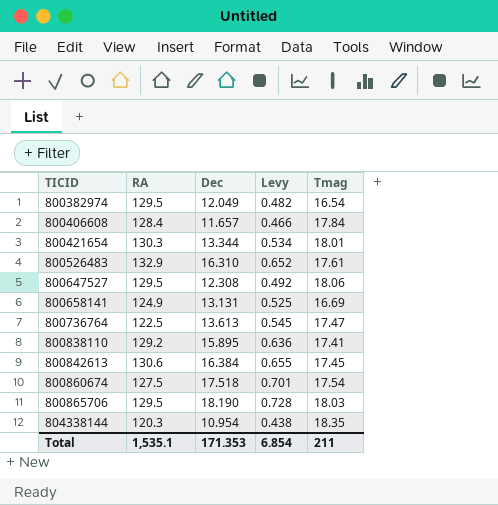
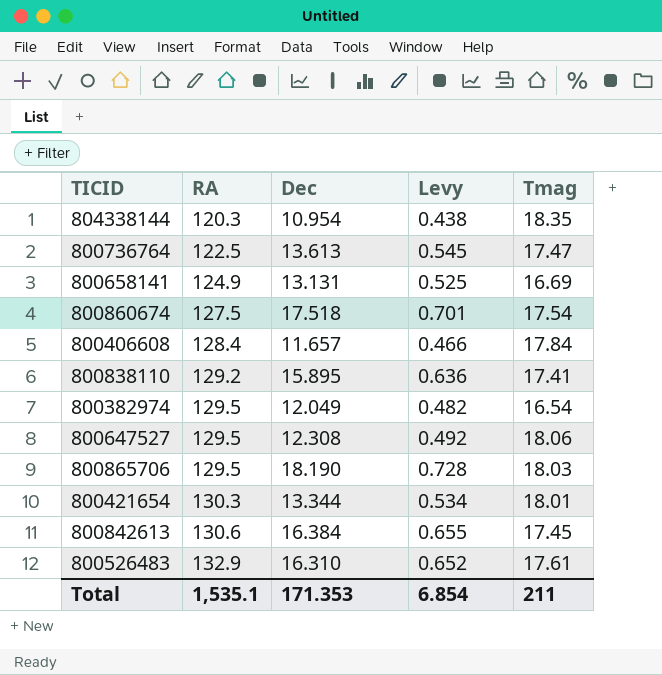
row order: TICID ascending -> RA ascending

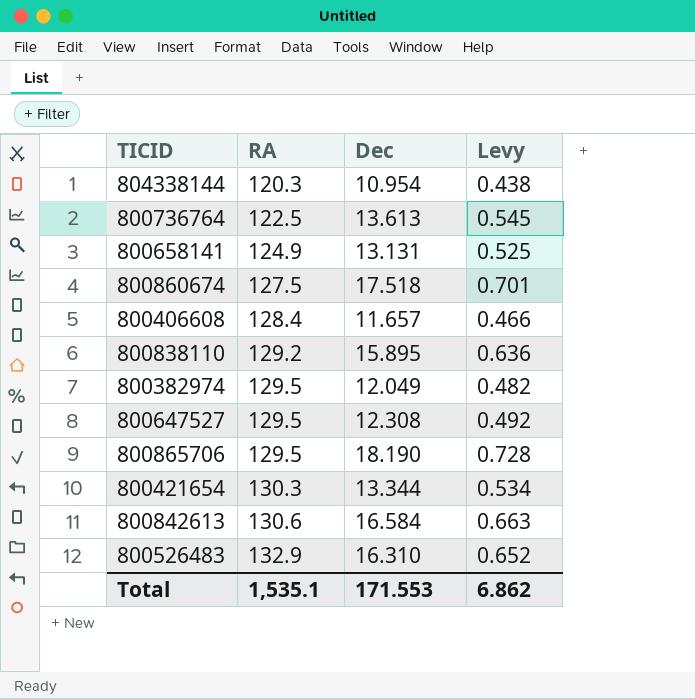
column Tmag | position: 5 -> none
800842613 | Dec: 16.384 -> 16.584
800842613 | Levy: 0.655 -> 0.663
Total | Dec: 171.353 -> 171.553
Total | Levy: 6.854 -> 6.862

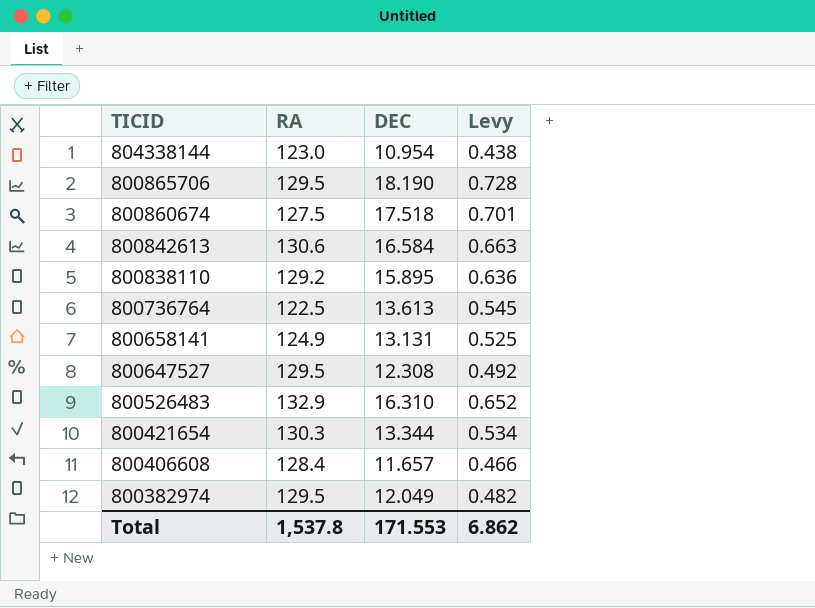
row order: RA ascending -> TICID descending
column name: Dec -> DEC
804338144 | RA: 120.3 -> 123.0
Total | RA: 1,535.1 -> 1,537.8

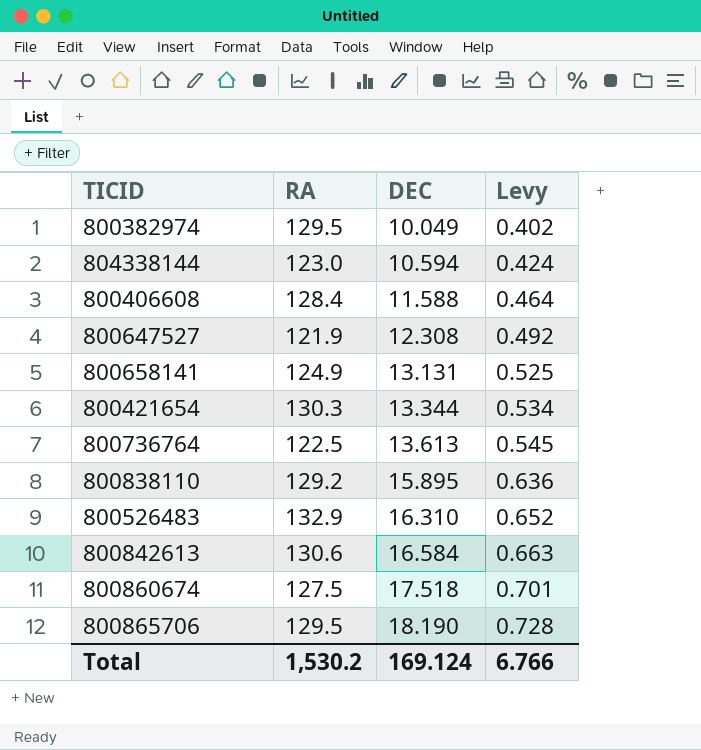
row order: TICID descending -> DEC ascending
800382974 | DEC: 12.049 -> 10.049
800382974 | Levy: 0.482 -> 0.402
804338144 | DEC: 10.954 -> 10.594
804338144 | Levy: 0.438 -> 0.424
800406608 | DEC: 11.657 -> 11.588
800406608 | Levy: 0.466 -> 0.464
800647527 | RA: 129.5 -> 121.9
Total | RA: 1,537.8 -> 1,530.2
Total | DEC: 171.553 -> 169.124
Total | Levy: 6.862 -> 6.766

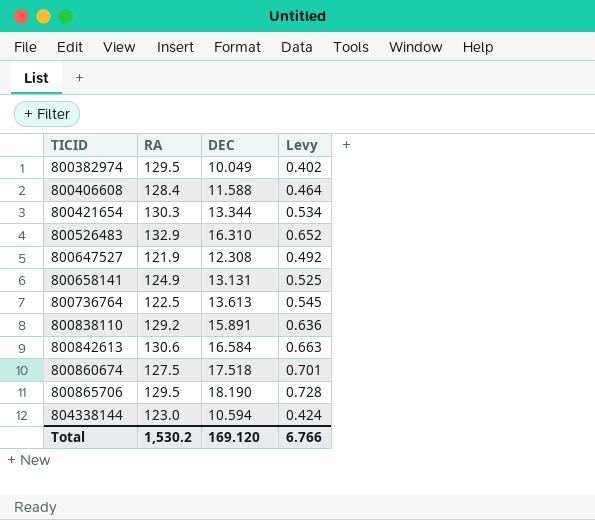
row order: DEC ascending -> TICID ascending
800838110 | DEC: 15.895 -> 15.891
Total | DEC: 169.124 -> 169.120

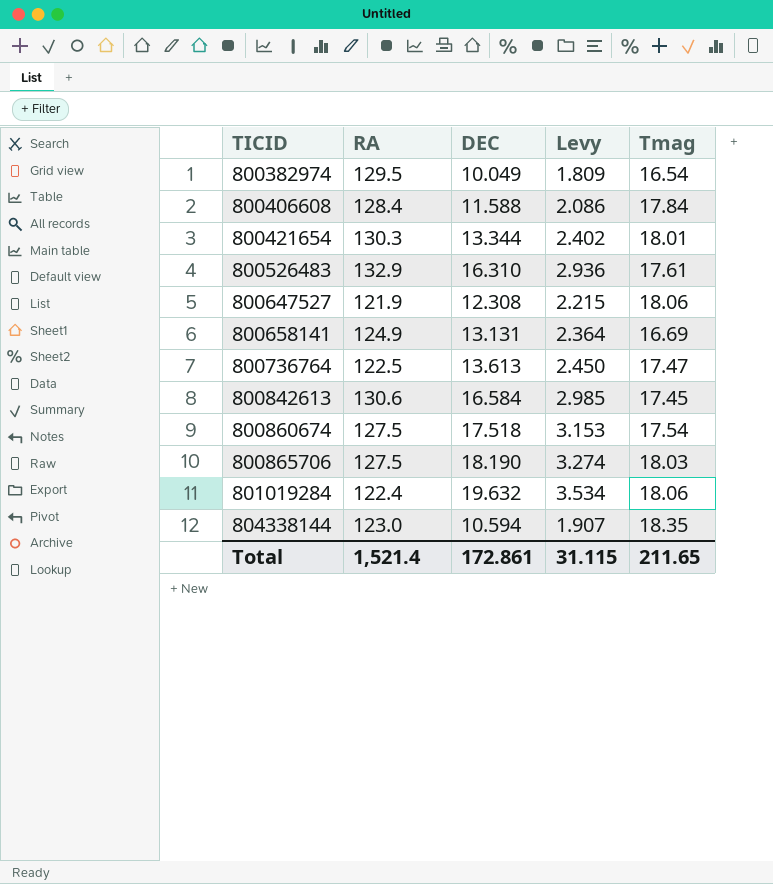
column Levy | formula: [DEC] * 0.04 -> [DEC] * 0.18
column Tmag | position: none -> 5
row 800838110: 129.2 | 15.891 | 0.636 -> none
800865706 | RA: 129.5 -> 127.5
row 801019284: none -> 122.4 | 19.632 | 3.534 | 18.06
Total | RA: 1,530.2 -> 1,521.4
Total | DEC: 169.120 -> 172.861
Total | Levy: 6.766 -> 31.115

